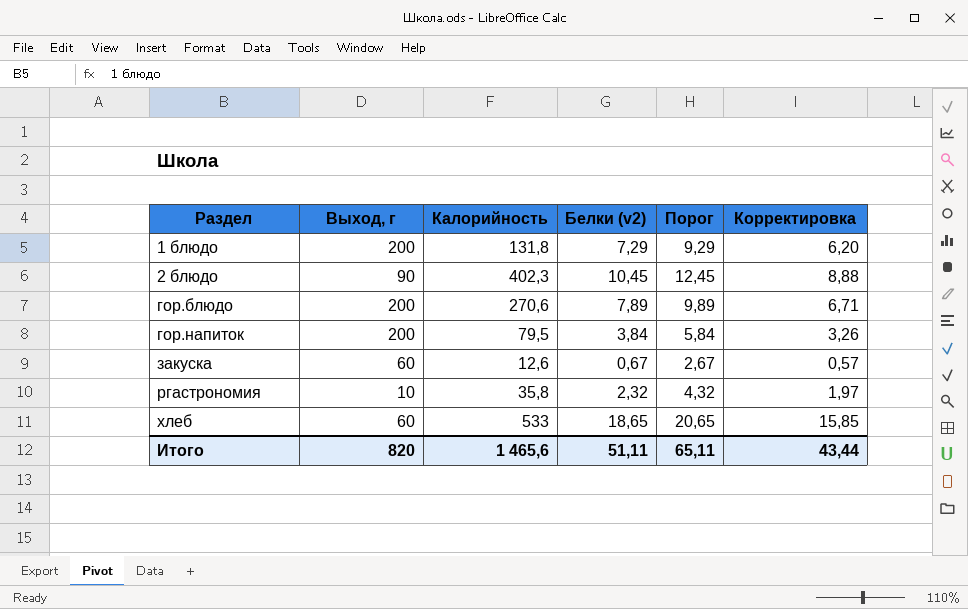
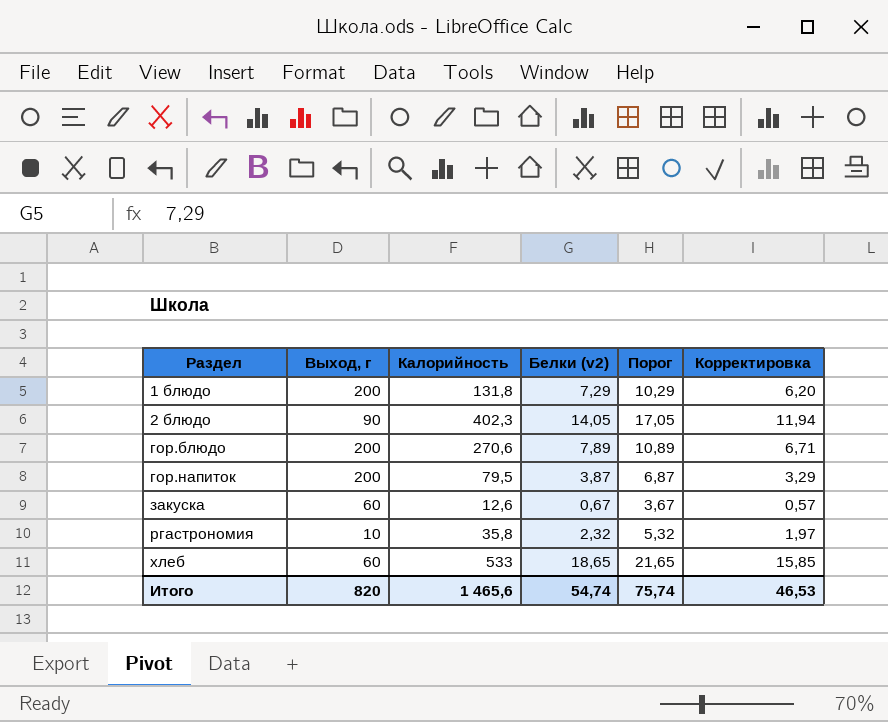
column Порог | formula: [Белки (v2)] + 2 -> [Белки (v2)] + 3
2 блюдо | Белки (v2): 10,45 -> 14,05
2 блюдо | Корректировка: 8,88 -> 11,94
гор.напиток | Белки (v2): 3,84 -> 3,87
гор.напиток | Корректировка: 3,26 -> 3,29
Итого | Белки (v2): 51,11 -> 54,74
Итого | Порог: 65,11 -> 75,74
Итого | Корректировка: 43,44 -> 46,53

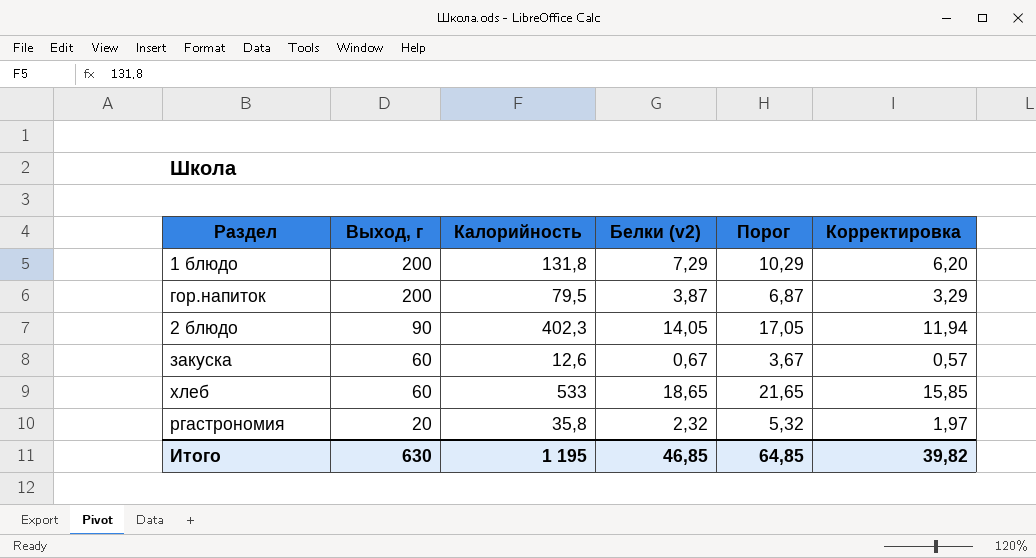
row order: Раздел ascending -> Выход, г descending
row гор.блюдо: 200 | 270,6 | 7,89 | 10,89 | 6,71 -> none
ргастрономия | Выход, г: 10 -> 20
Итого | Выход, г: 820 -> 630
Итого | Калорийность: 1 465,6 -> 1 195
Итого | Белки (v2): 54,74 -> 46,85
Итого | Порог: 75,74 -> 64,85
Итого | Корректировка: 46,53 -> 39,82

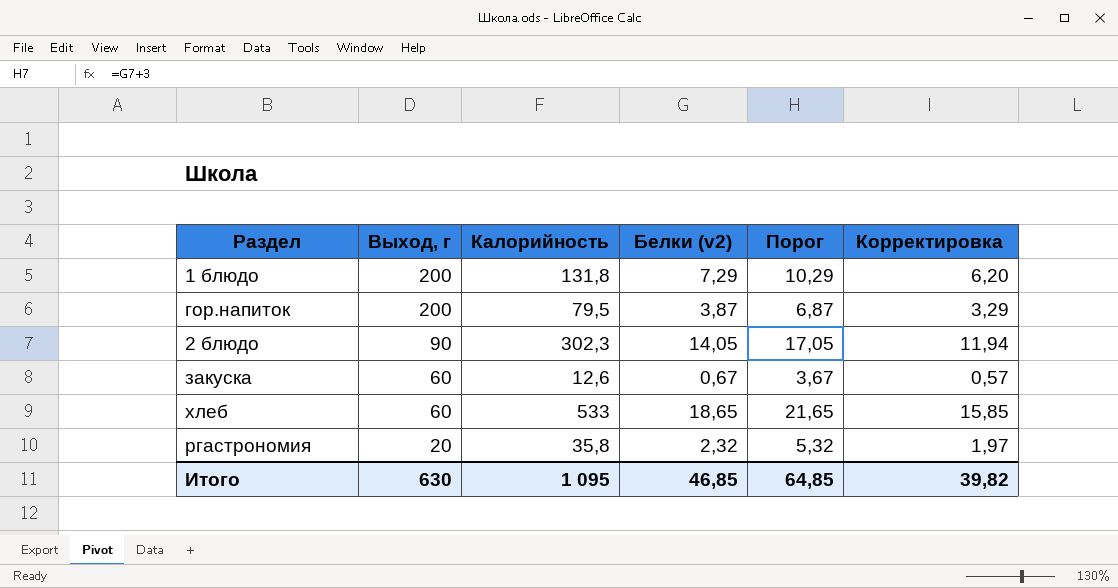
2 блюдо | Калорийность: 402,3 -> 302,3
Итого | Калорийность: 1 195 -> 1 095

